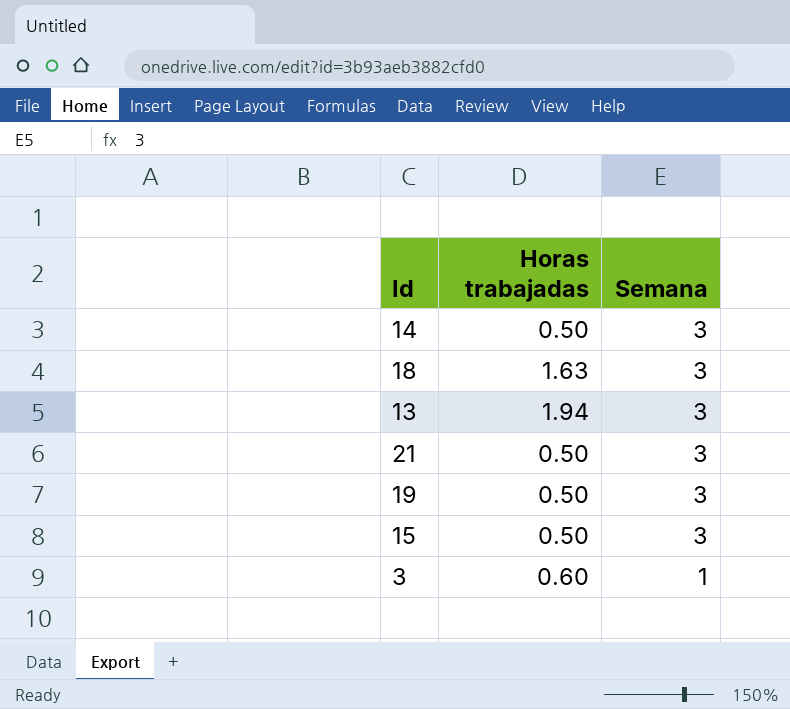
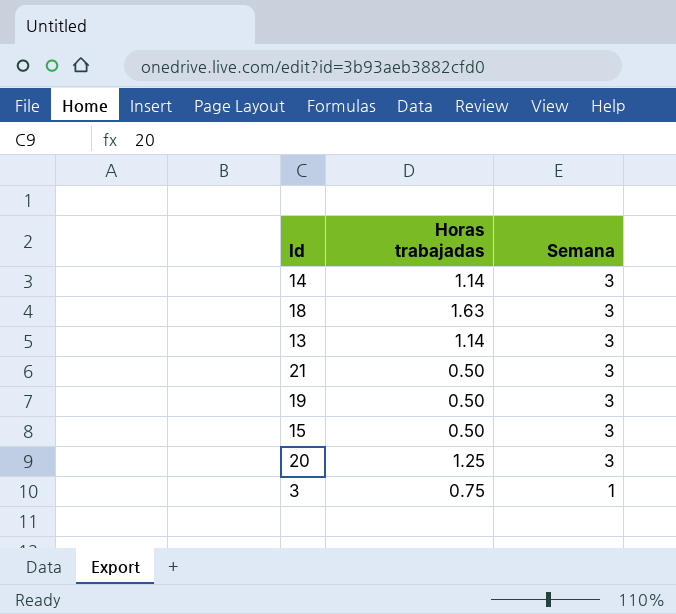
14 | Horas trabajadas: 0.50 -> 1.14
13 | Horas trabajadas: 1.94 -> 1.14
row 20: none -> 1.25 | 3
3 | Horas trabajadas: 0.60 -> 0.75

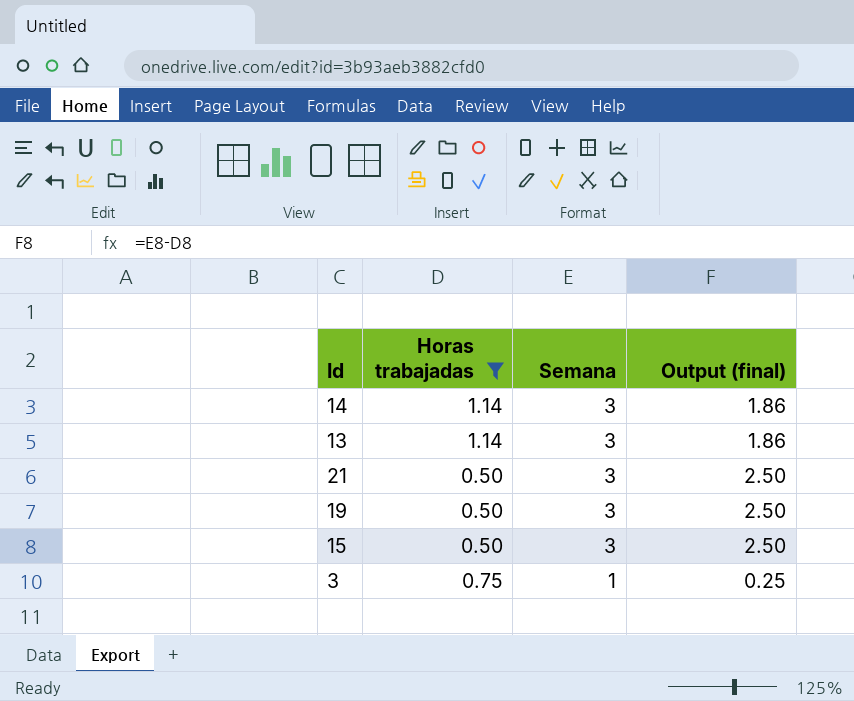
filter: none -> Horas trabajadas <= 1.14
column Output (final) | formula: none -> [Semana] - [Horas trabajadas]

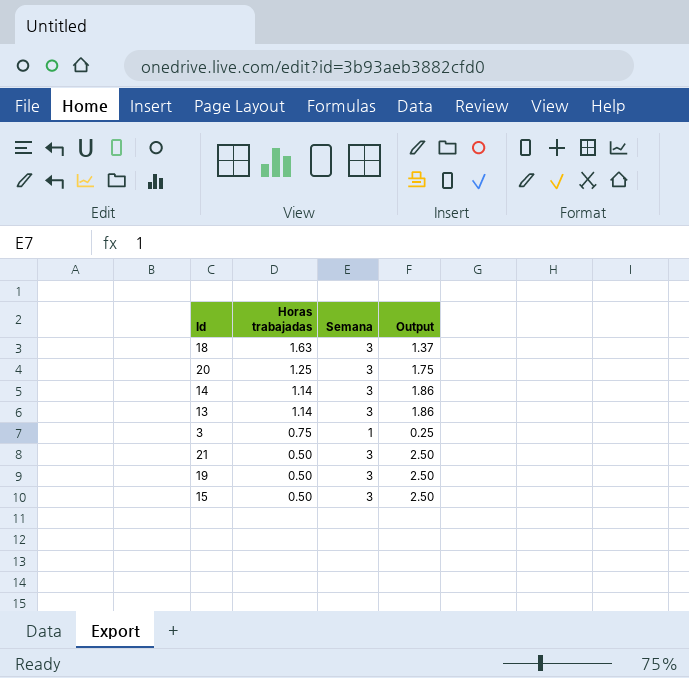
filter: Horas trabajadas <= 1.14 -> none
row order: Semana descending -> Horas trabajadas descending
column name: Output (final) -> Output

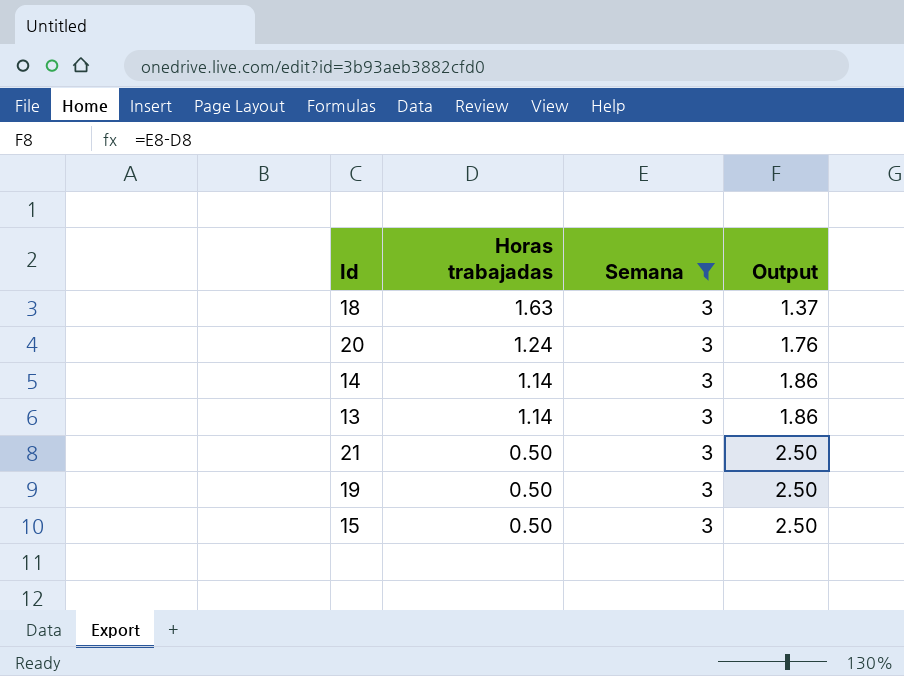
filter: none -> Semana = 3
20 | Horas trabajadas: 1.25 -> 1.24
20 | Output: 1.75 -> 1.76

